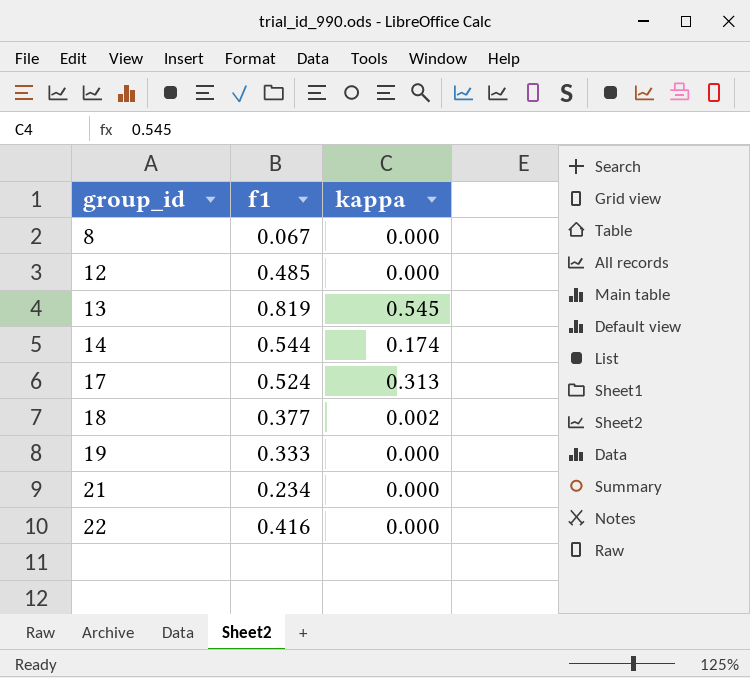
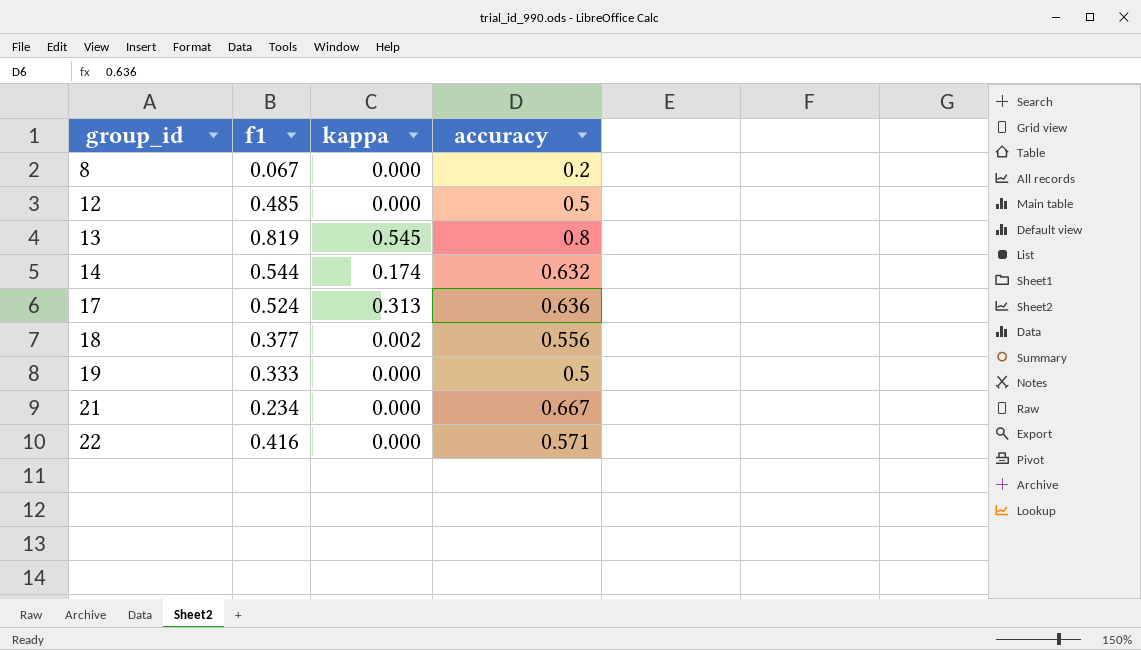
column accuracy | position: none -> 4

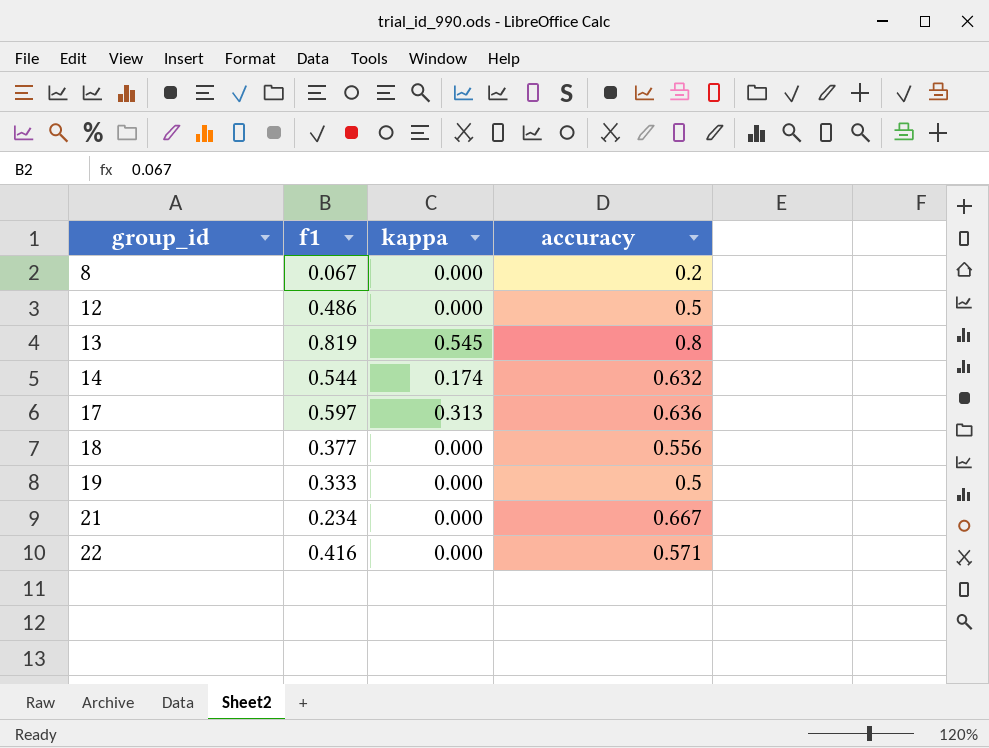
12 | f1: 0.485 -> 0.486
17 | f1: 0.524 -> 0.597
18 | kappa: 0.002 -> 0.000

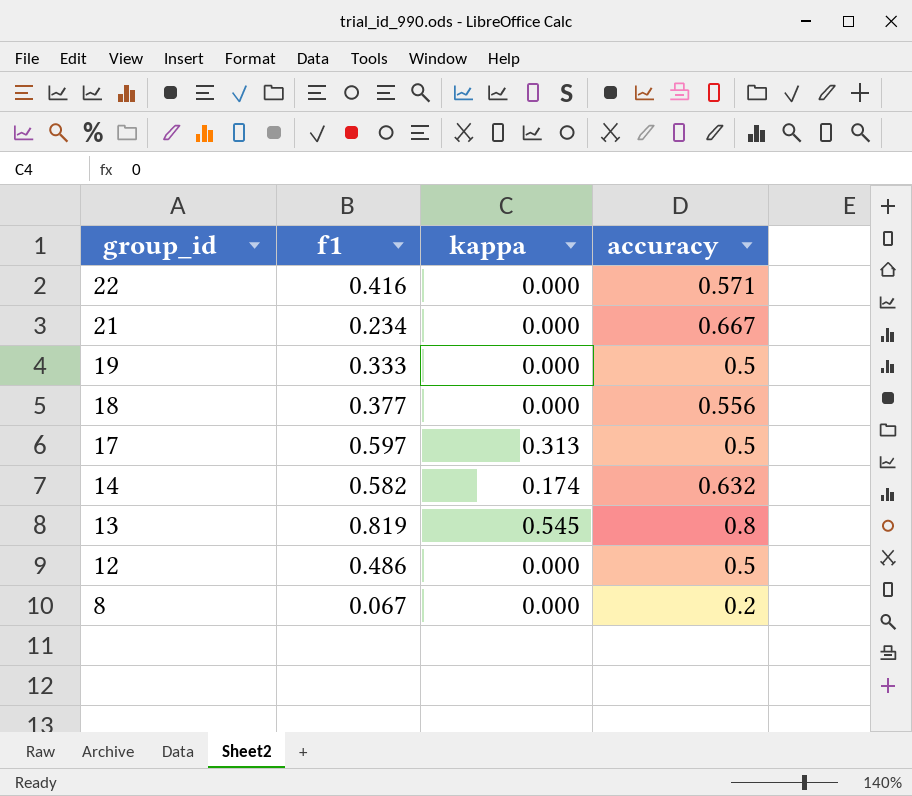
row order: group_id ascending -> group_id descending
17 | accuracy: 0.636 -> 0.5
14 | f1: 0.544 -> 0.582

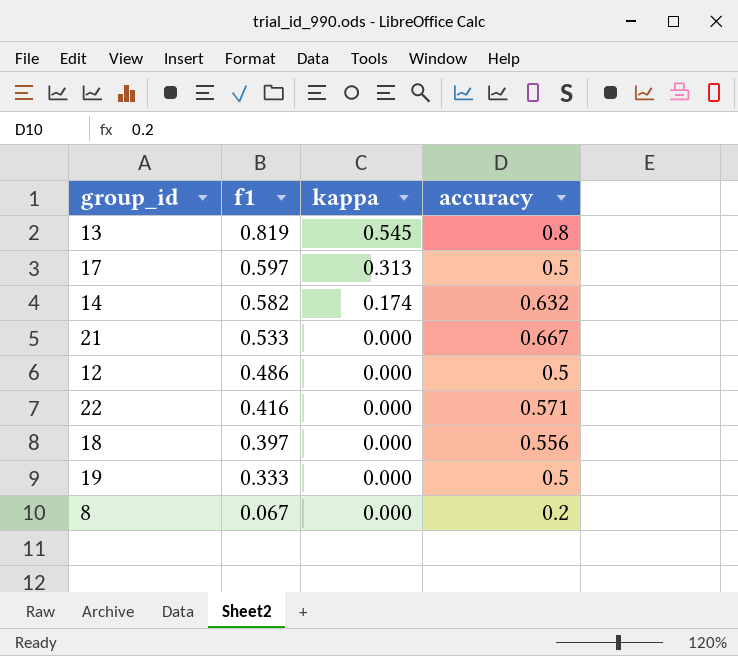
row order: group_id descending -> f1 descending
21 | f1: 0.234 -> 0.533
18 | f1: 0.377 -> 0.397

